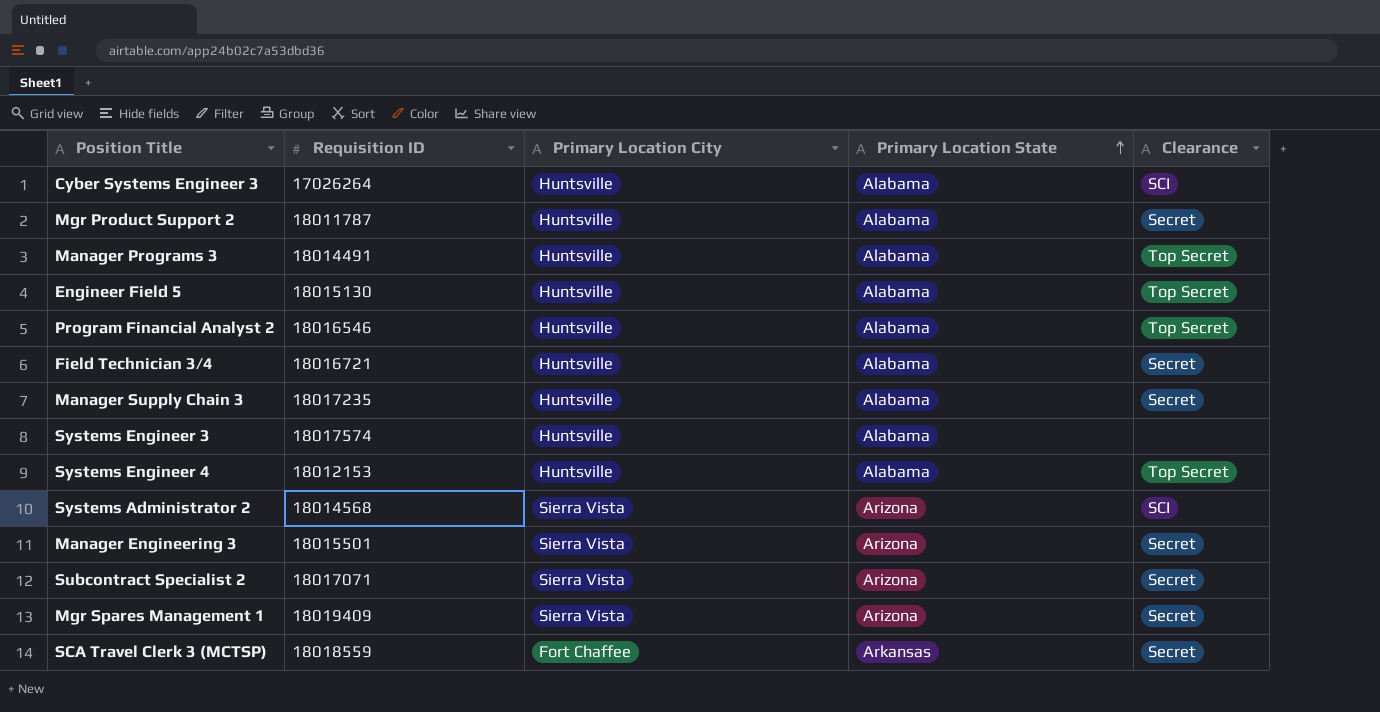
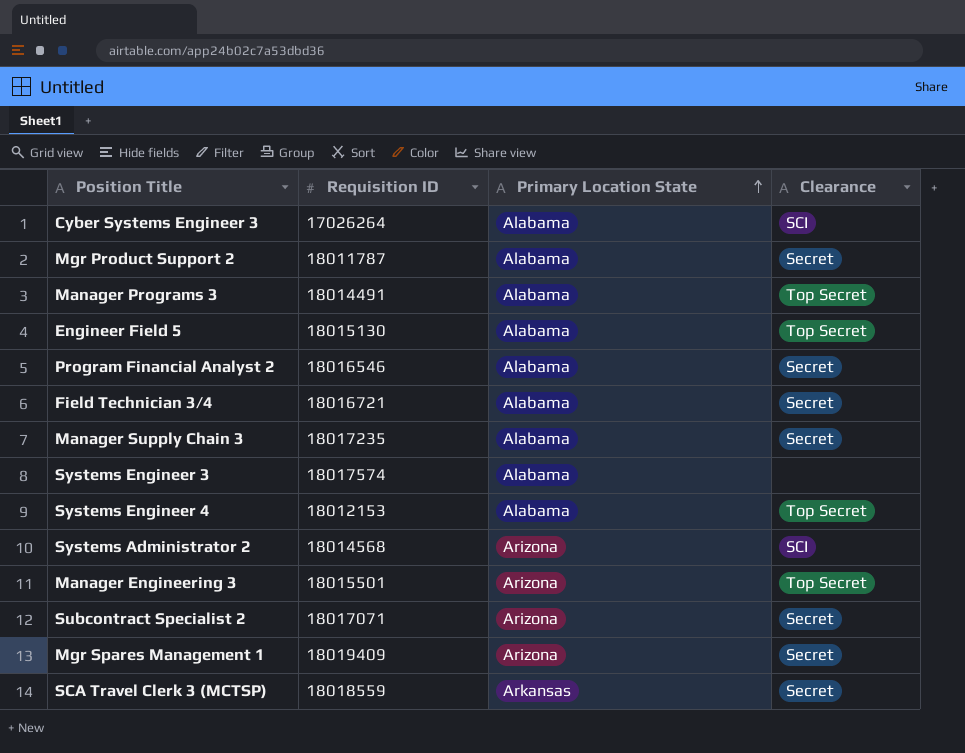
column Primary Location City | position: 3 -> none
Program Financial Analyst 2 | Clearance: Top Secret -> Secret
Manager Engineering 3 | Clearance: Secret -> Top Secret

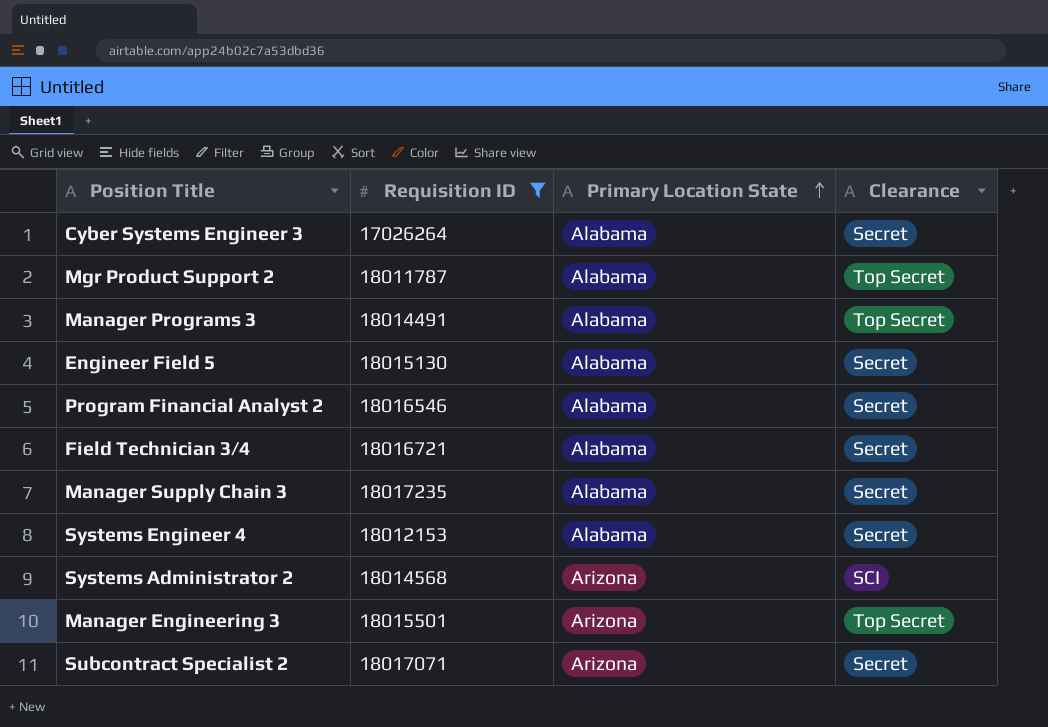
filter: none -> Requisition ID <= 18017235
Cyber Systems Engineer 3 | Clearance: SCI -> Secret
Mgr Product Support 2 | Clearance: Secret -> Top Secret
Engineer Field 5 | Clearance: Top Secret -> Secret
Systems Engineer 4 | Clearance: Top Secret -> Secret

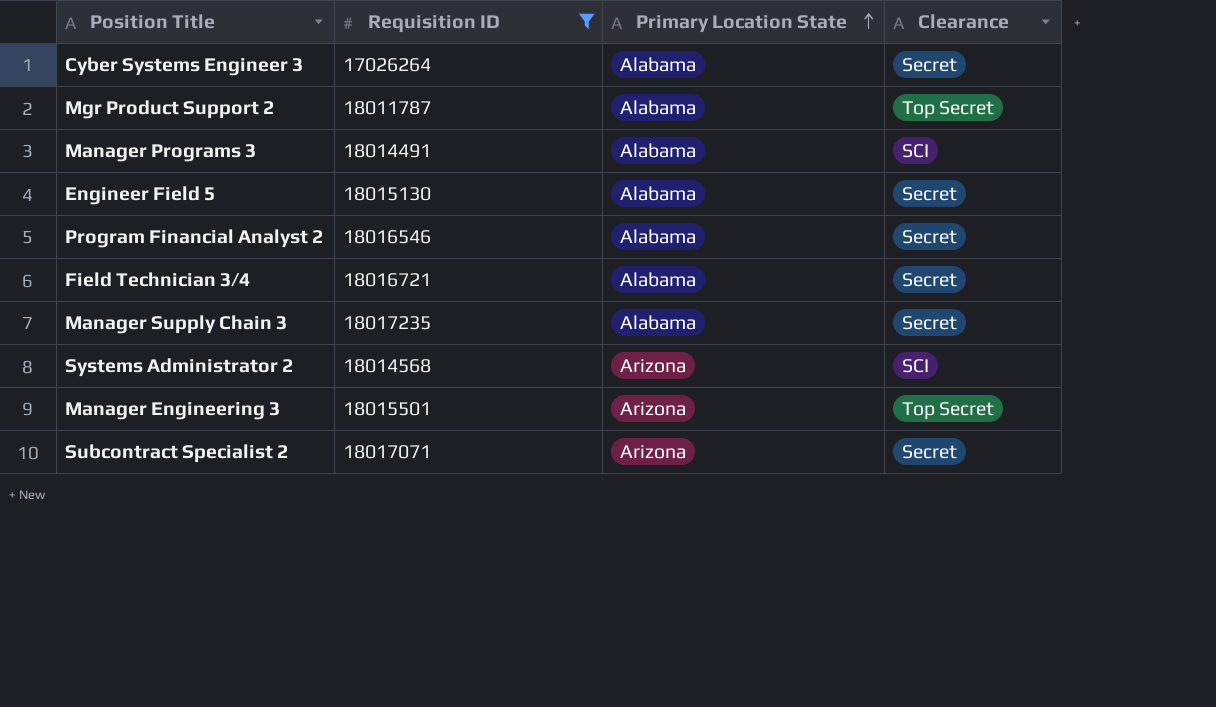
row Systems Engineer 4: 18012153 | Alabama | Secret -> none
Manager Programs 3 | Clearance: Top Secret -> SCI

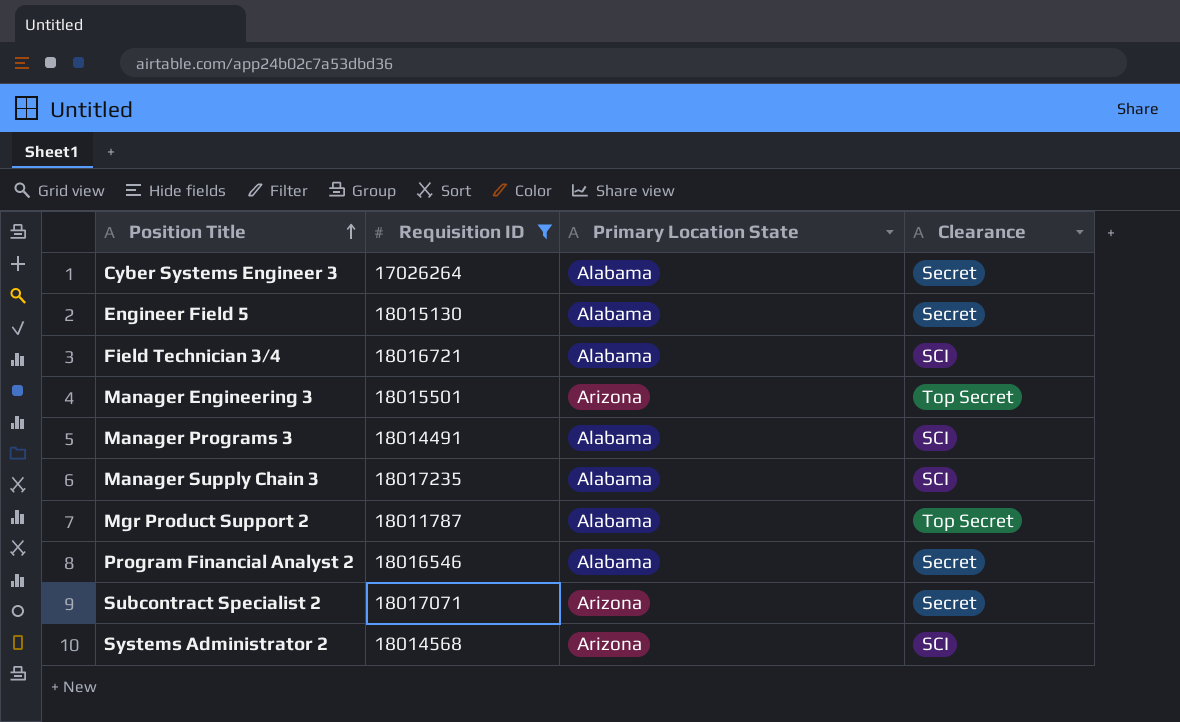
row order: Primary Location State ascending -> Position Title ascending
Field Technician 3/4 | Clearance: Secret -> SCI
Manager Supply Chain 3 | Clearance: Secret -> SCI

